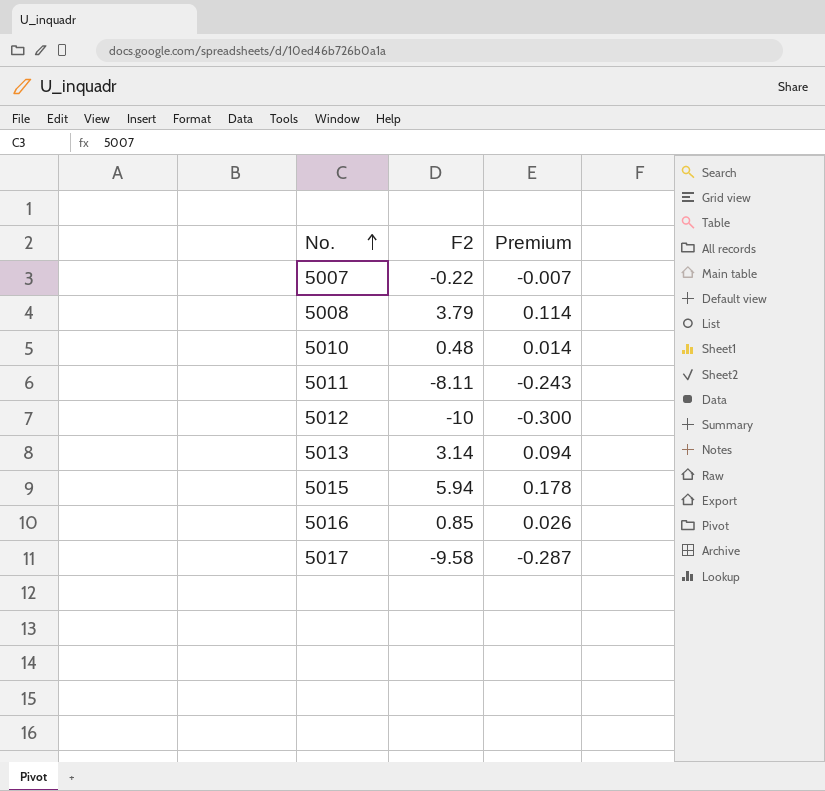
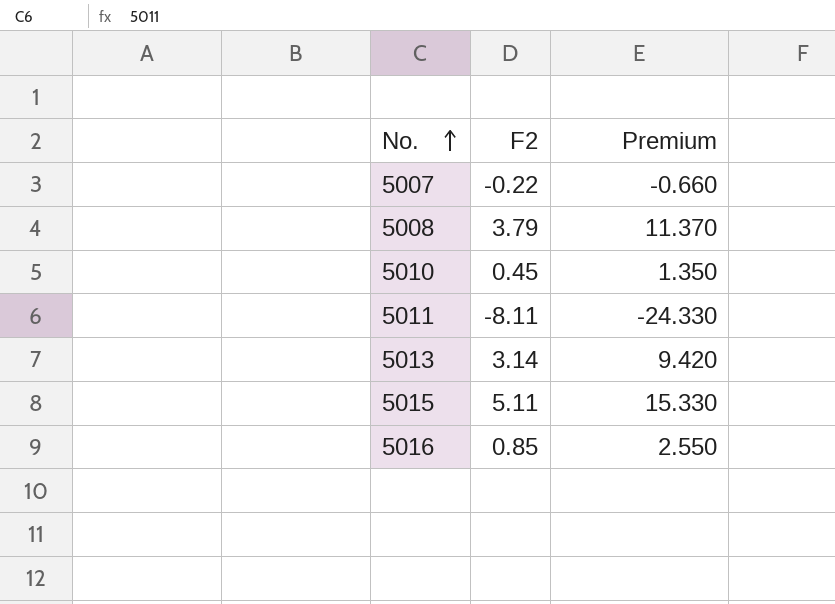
column Premium | formula: [F2] * 0.03 -> [F2] * 3
row 5012: -10 | -0.300 -> none
row 5017: -9.58 | -0.287 -> none
5010 | F2: 0.48 -> 0.45
5015 | F2: 5.94 -> 5.11

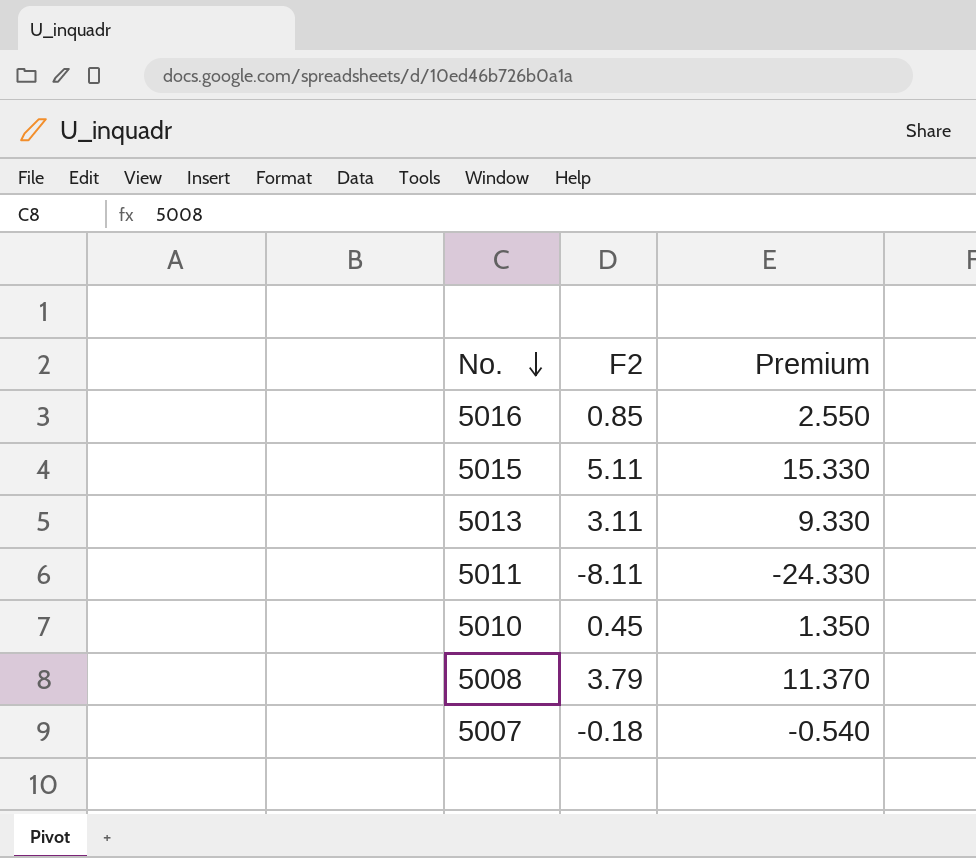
row order: No. ascending -> No. descending
5013 | F2: 3.14 -> 3.11
5013 | Premium: 9.420 -> 9.330
5007 | F2: -0.22 -> -0.18
5007 | Premium: -0.660 -> -0.540

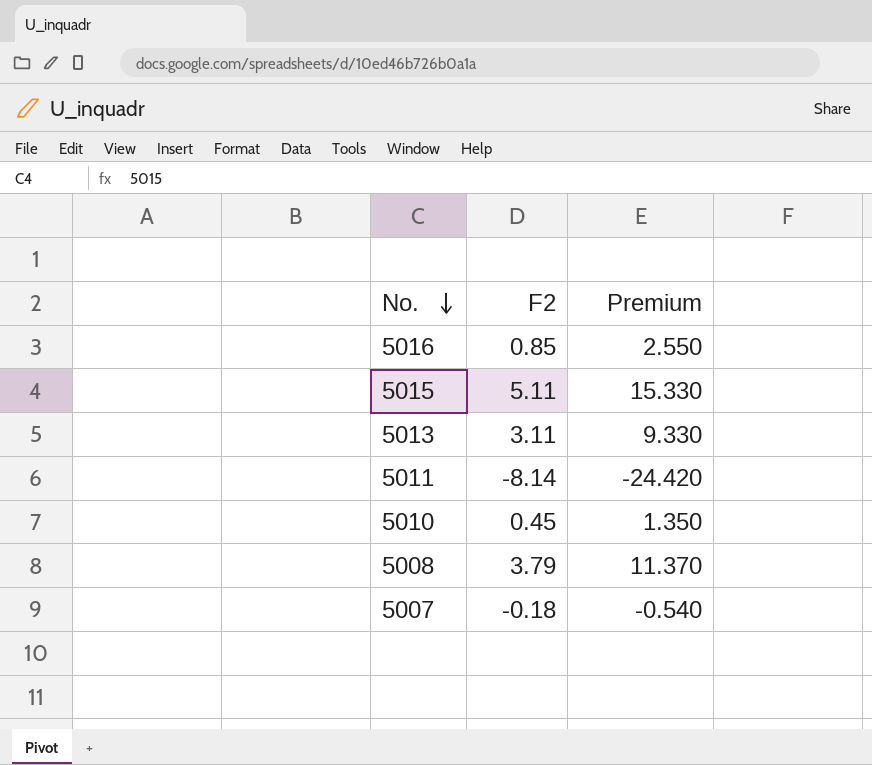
5011 | F2: -8.11 -> -8.14
5011 | Premium: -24.330 -> -24.420

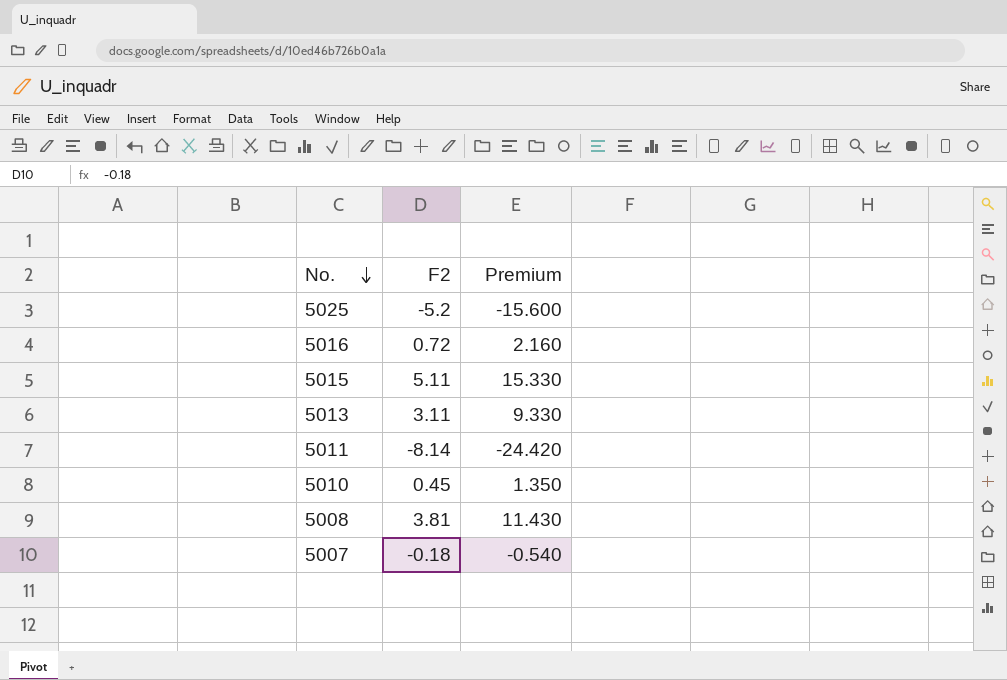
row 5025: none -> -5.2 | -15.600
5016 | F2: 0.85 -> 0.72
5016 | Premium: 2.550 -> 2.160
5008 | F2: 3.79 -> 3.81
5008 | Premium: 11.370 -> 11.430

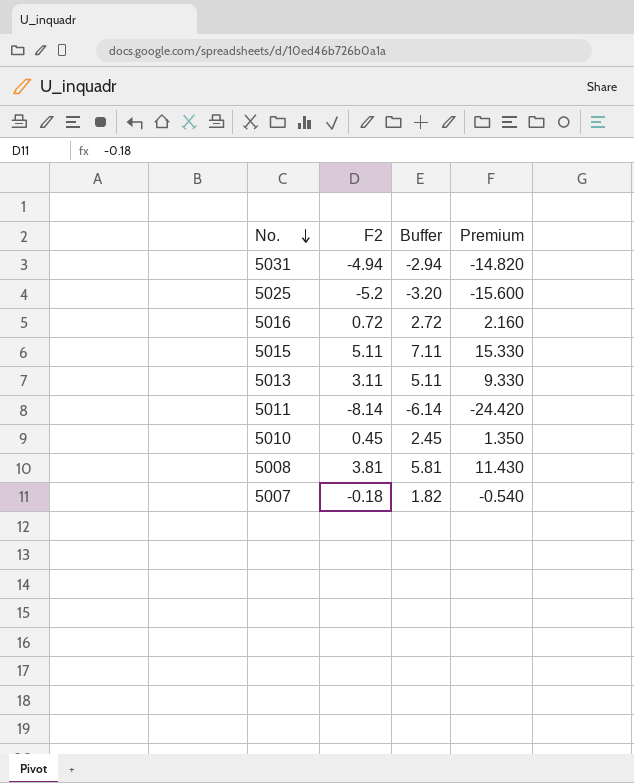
column Buffer | formula: none -> [F2] + 2
row 5031: none -> -4.94 | -2.94 | -14.820

